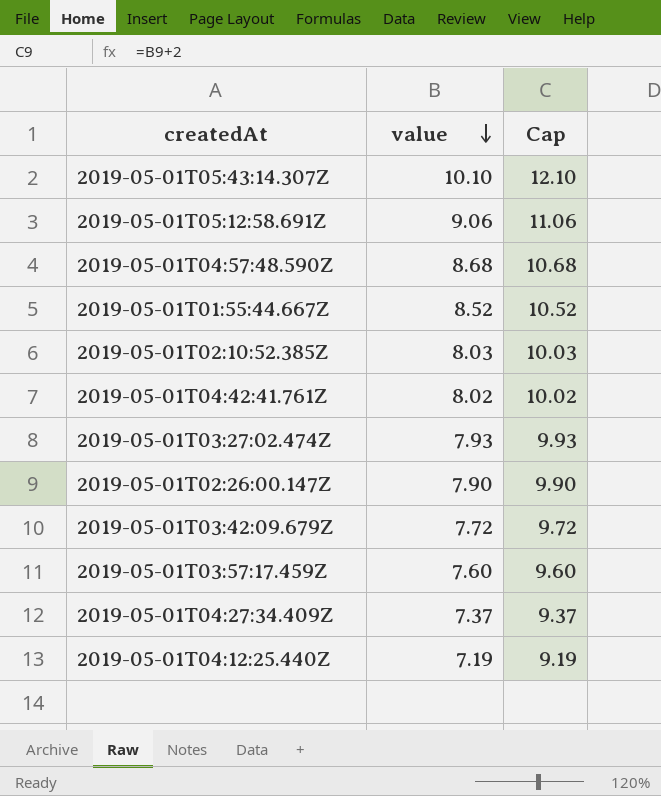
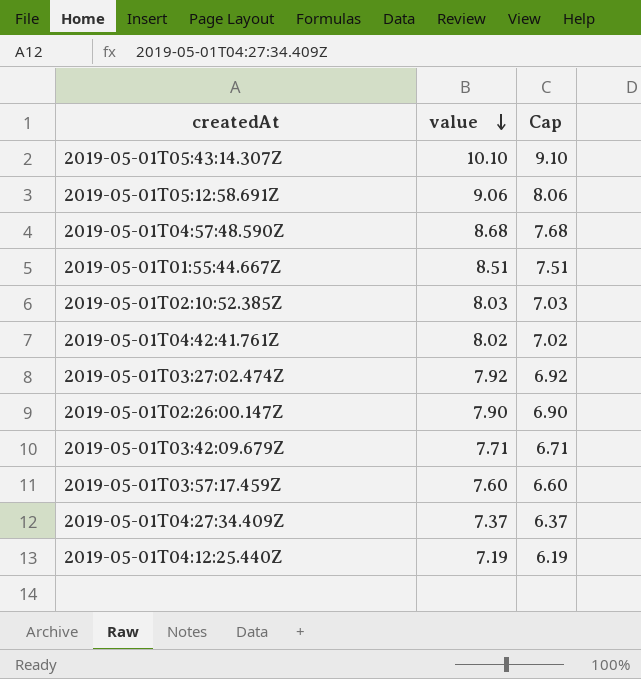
column Cap | formula: [value] + 2 -> [value] - 1
2019-05-01T01:55:44.667Z | value: 8.52 -> 8.51
2019-05-01T03:27:02.474Z | value: 7.93 -> 7.92
2019-05-01T03:42:09.679Z | value: 7.72 -> 7.71

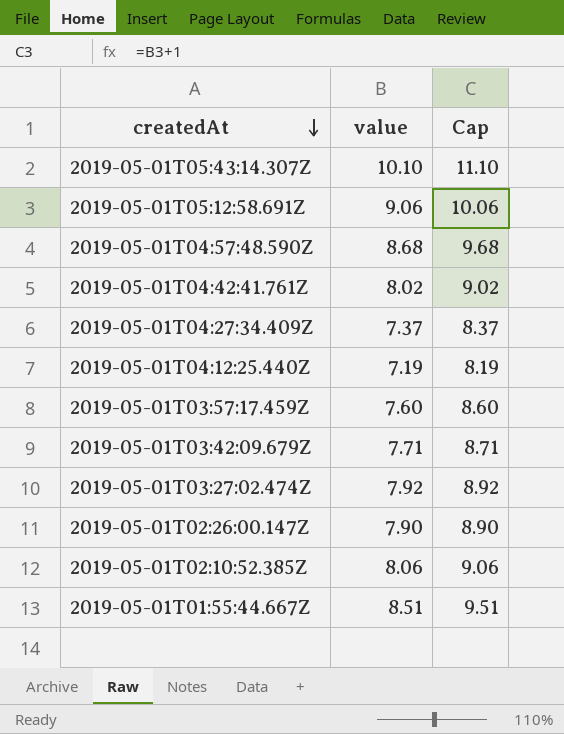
row order: value descending -> createdAt descending
column Cap | formula: [value] - 1 -> [value] + 1
2019-05-01T02:10:52.385Z | value: 8.03 -> 8.06

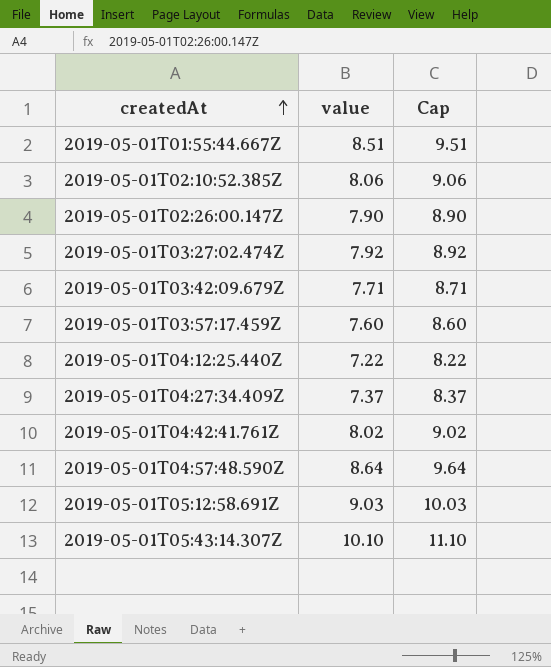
row order: createdAt descending -> createdAt ascending
2019-05-01T04:12:25.440Z | value: 7.19 -> 7.22
2019-05-01T04:12:25.440Z | Cap: 8.19 -> 8.22
2019-05-01T04:57:48.590Z | value: 8.68 -> 8.64
2019-05-01T04:57:48.590Z | Cap: 9.68 -> 9.64
2019-05-01T05:12:58.691Z | value: 9.06 -> 9.03
2019-05-01T05:12:58.691Z | Cap: 10.06 -> 10.03

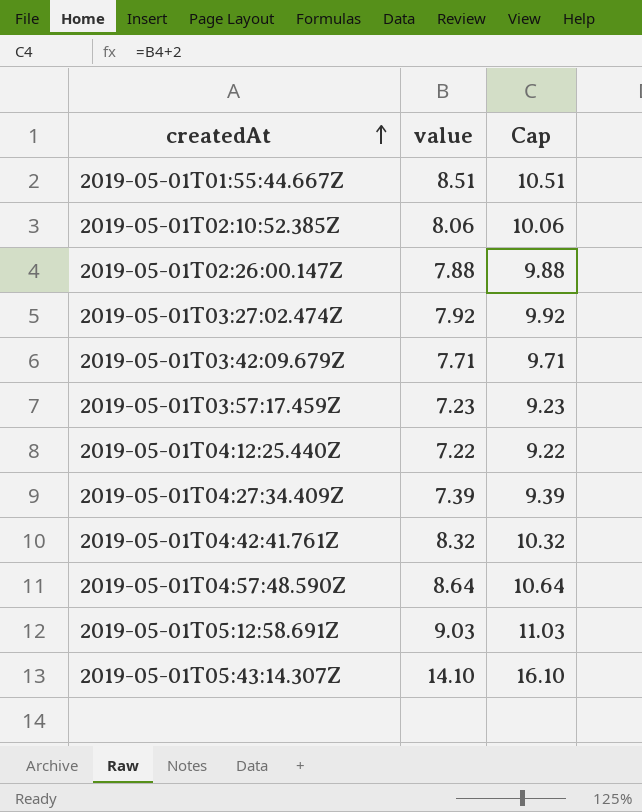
column Cap | formula: [value] + 1 -> [value] + 2
2019-05-01T02:26:00.147Z | value: 7.90 -> 7.88
2019-05-01T03:57:17.459Z | value: 7.60 -> 7.23
2019-05-01T04:27:34.409Z | value: 7.37 -> 7.39
2019-05-01T04:42:41.761Z | value: 8.02 -> 8.32
2019-05-01T05:43:14.307Z | value: 10.10 -> 14.10

